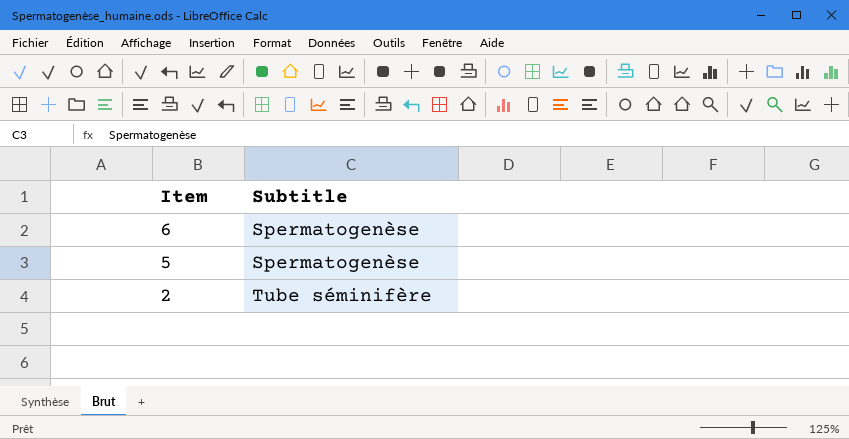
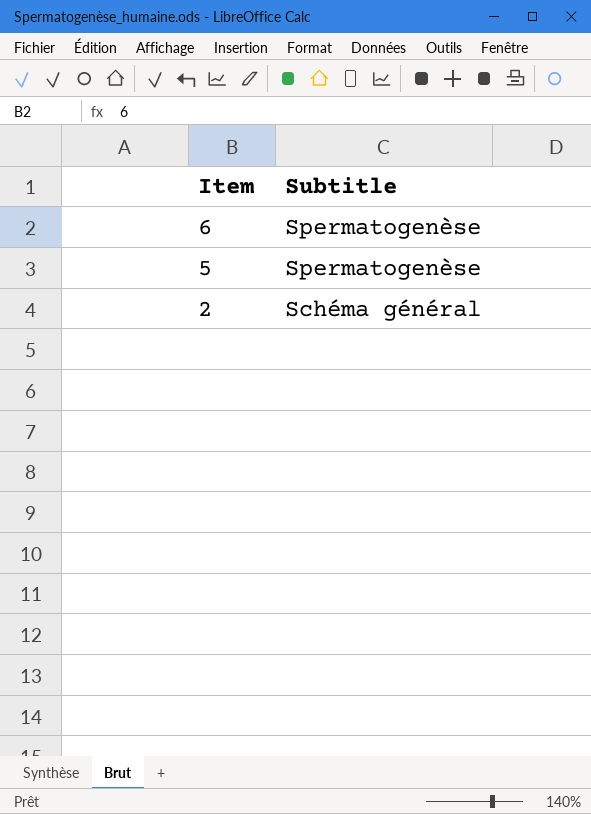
2 | Subtitle: Tube séminifère -> Schéma général

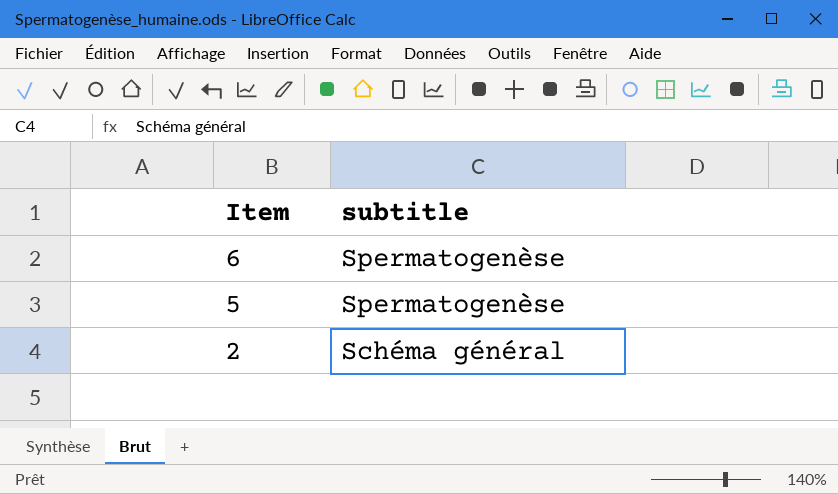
column name: Subtitle -> subtitle

